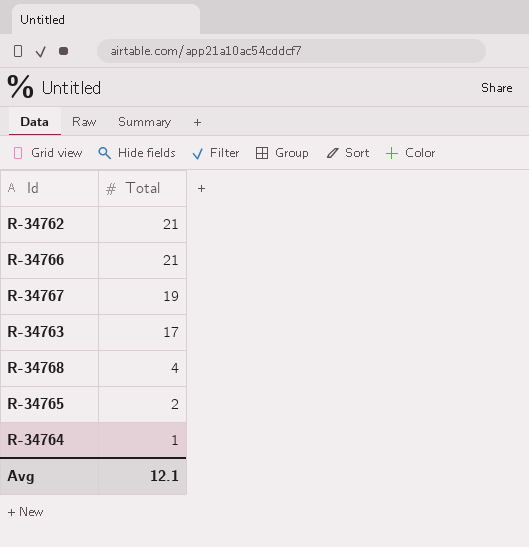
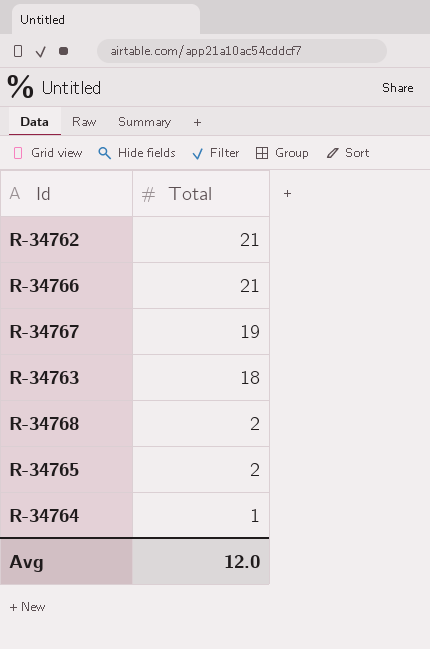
R-34763 | Total: 17 -> 18
R-34768 | Total: 4 -> 2
Avg | Total: 12.1 -> 12.0

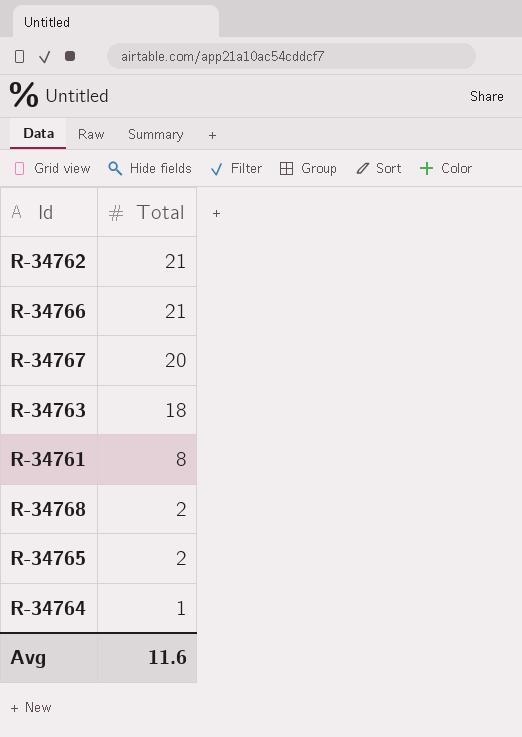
R-34767 | Total: 19 -> 20
row R-34761: none -> 8
Avg | Total: 12.0 -> 11.6

